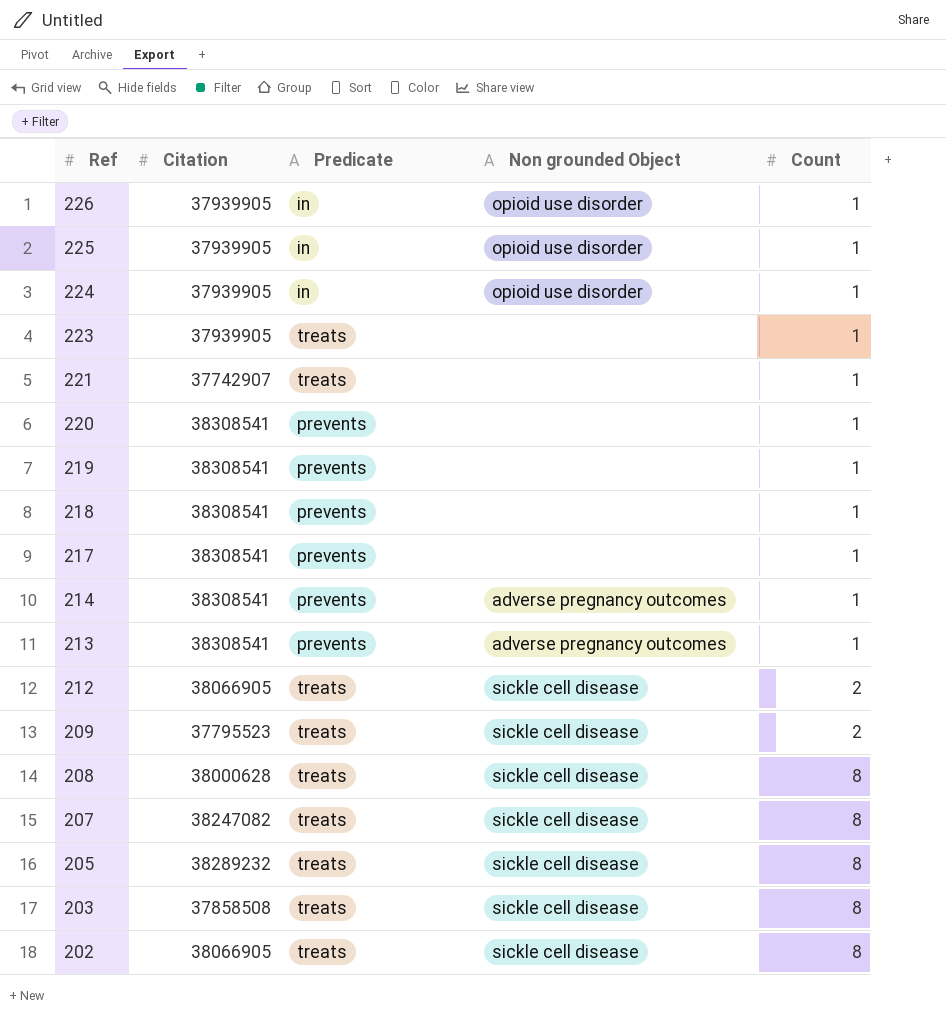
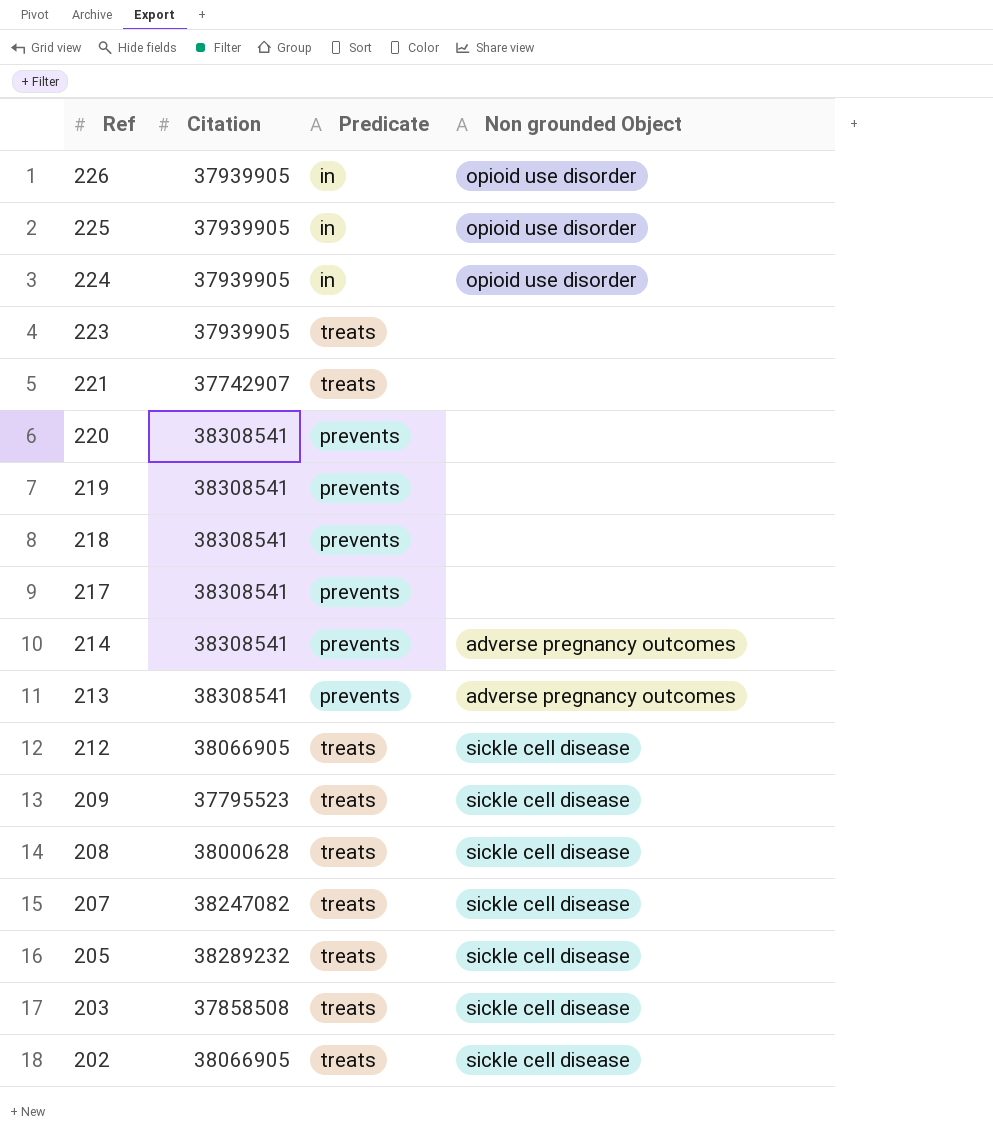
column Count | position: 5 -> none

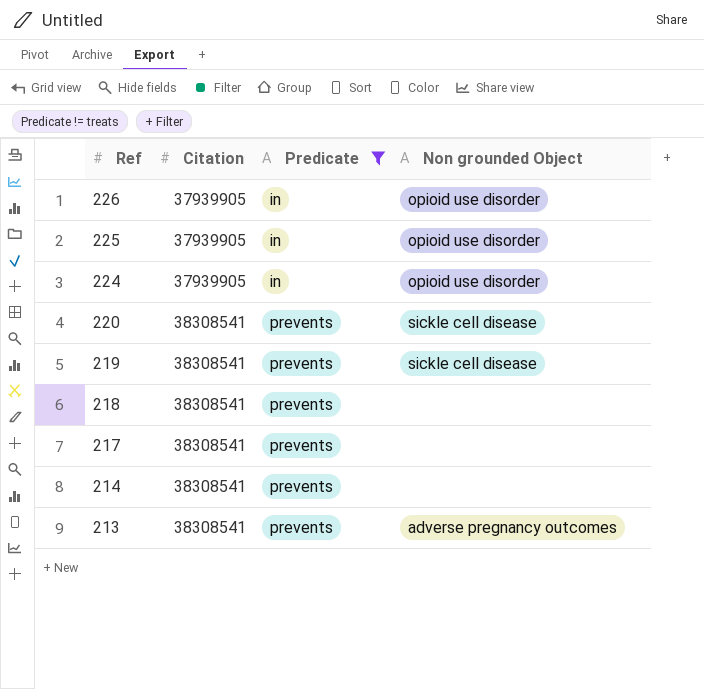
filter: none -> Predicate != treats
220 | Non grounded Object: none -> sickle cell disease
219 | Non grounded Object: none -> sickle cell disease
214 | Non grounded Object: adverse pregnancy outcomes -> none

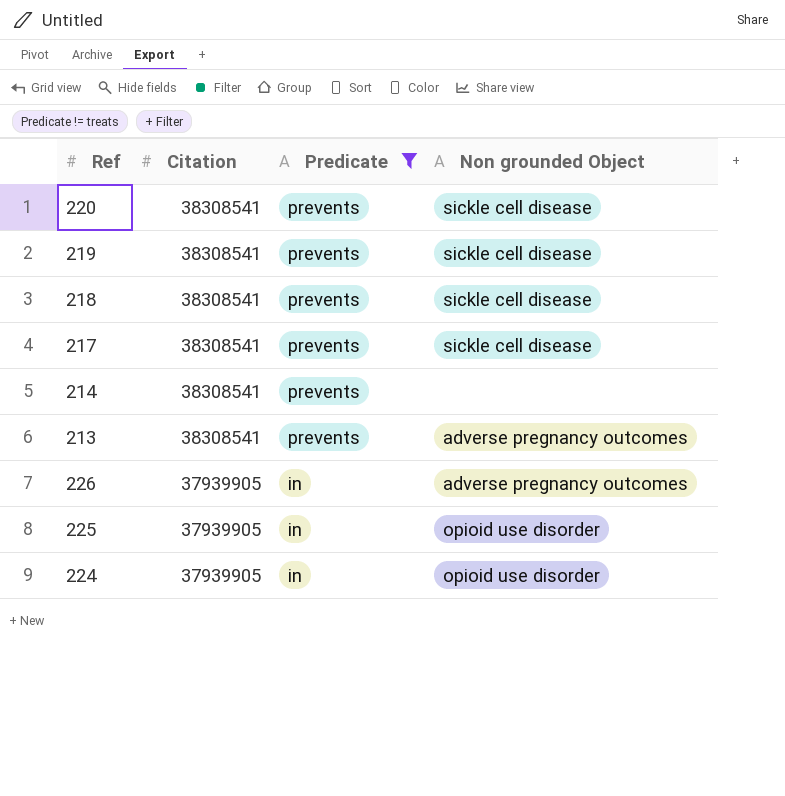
row order: Ref descending -> Citation descending
218 | Non grounded Object: none -> sickle cell disease
217 | Non grounded Object: none -> sickle cell disease
226 | Non grounded Object: opioid use disorder -> adverse pregnancy outcomes

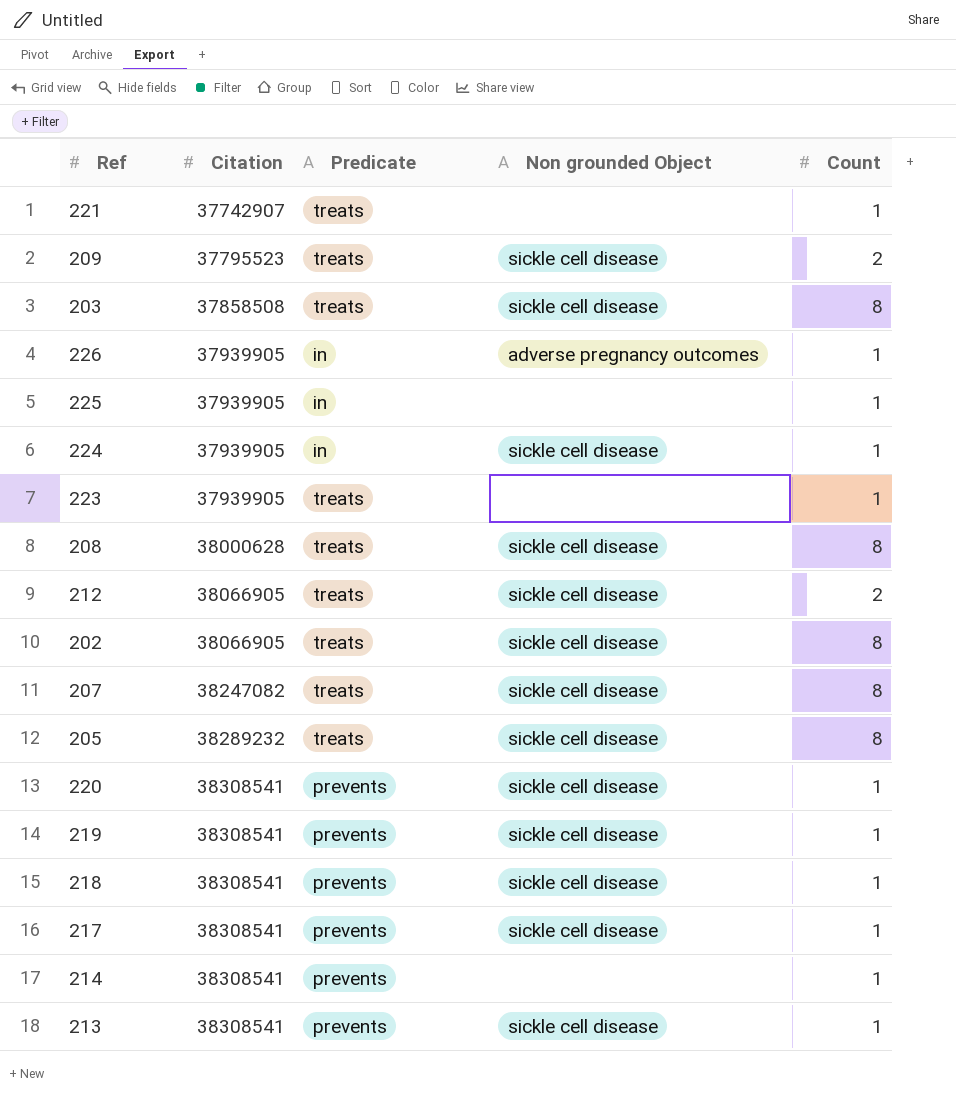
filter: Predicate != treats -> none
row order: Citation descending -> Citation ascending
column Count | position: none -> 5
225 | Non grounded Object: opioid use disorder -> none
224 | Non grounded Object: opioid use disorder -> sickle cell disease
213 | Non grounded Object: adverse pregnancy outcomes -> sickle cell disease

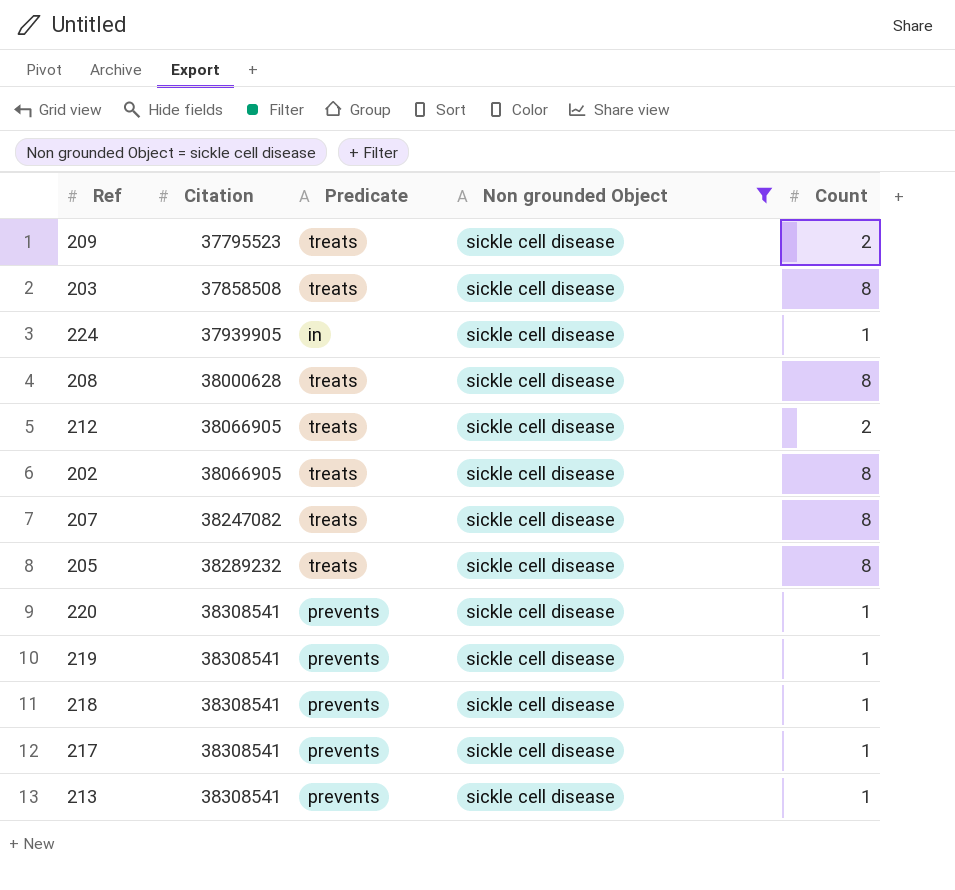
filter: none -> Non grounded Object = sickle cell disease

